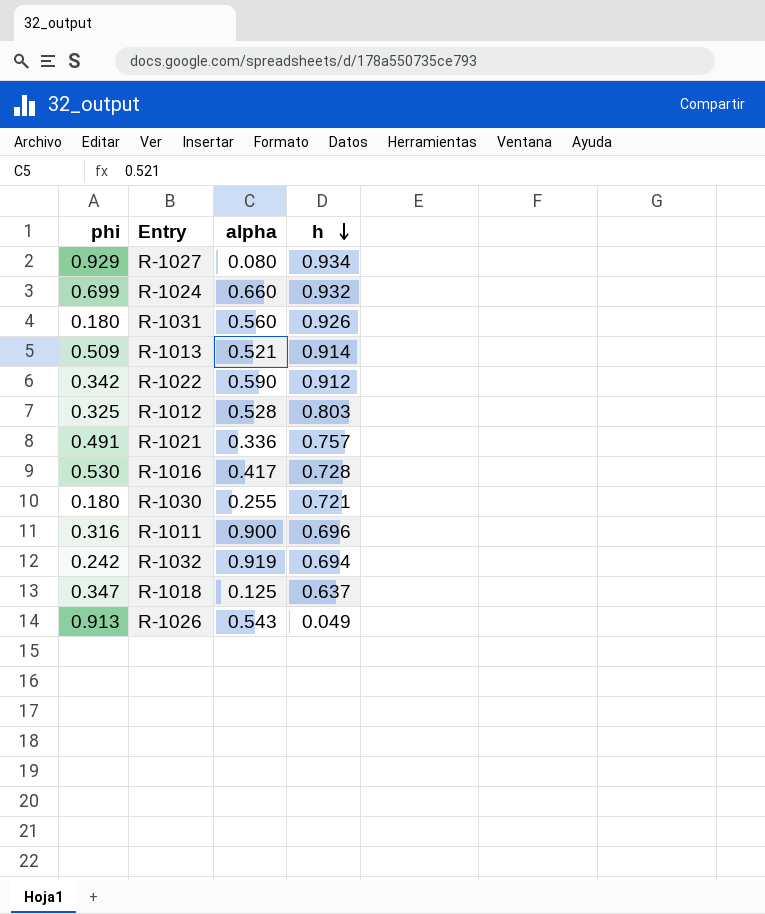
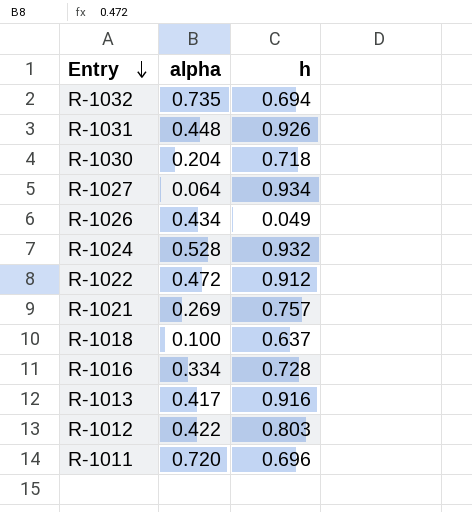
row order: h descending -> Entry descending
column phi | position: 1 -> none
R-1032 | alpha: 0.919 -> 0.735
R-1031 | alpha: 0.560 -> 0.448
R-1030 | alpha: 0.255 -> 0.204
R-1030 | h: 0.721 -> 0.718
R-1027 | alpha: 0.080 -> 0.064
R-1026 | alpha: 0.543 -> 0.434
R-1024 | alpha: 0.660 -> 0.528
R-1022 | alpha: 0.590 -> 0.472
R-1021 | alpha: 0.336 -> 0.269
R-1018 | alpha: 0.125 -> 0.100
R-1016 | alpha: 0.417 -> 0.334
R-1013 | alpha: 0.521 -> 0.417
R-1013 | h: 0.914 -> 0.916
R-1012 | alpha: 0.528 -> 0.422
R-1011 | alpha: 0.900 -> 0.720

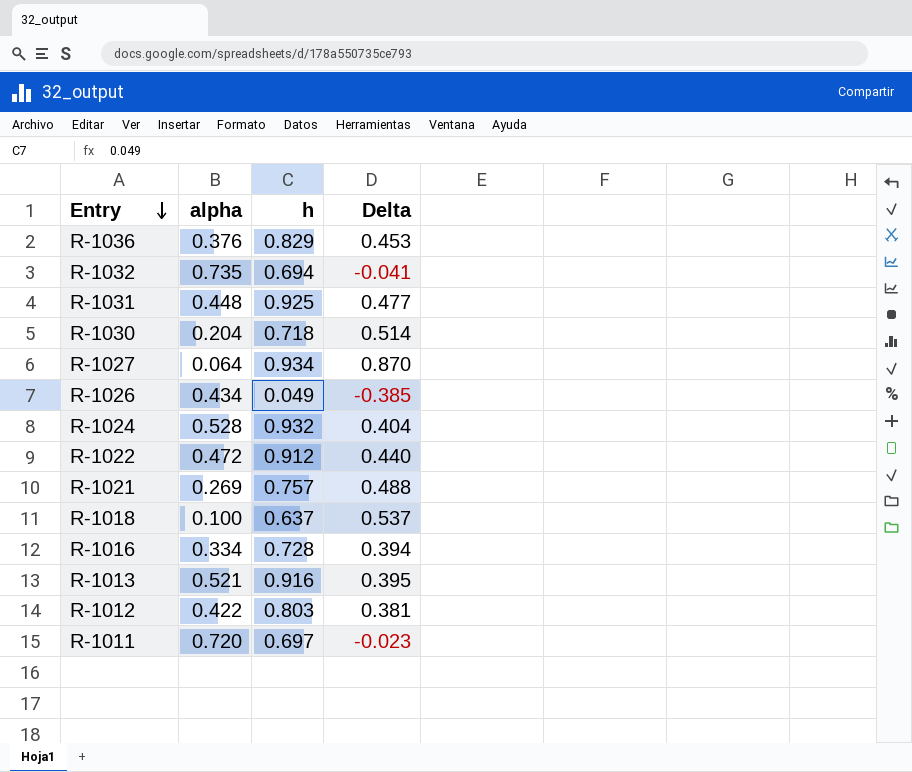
column Delta | formula: none -> [h] - [alpha]
row R-1036: none -> 0.376 | 0.829 | 0.453
R-1031 | h: 0.926 -> 0.925
R-1013 | alpha: 0.417 -> 0.521
R-1011 | h: 0.696 -> 0.697

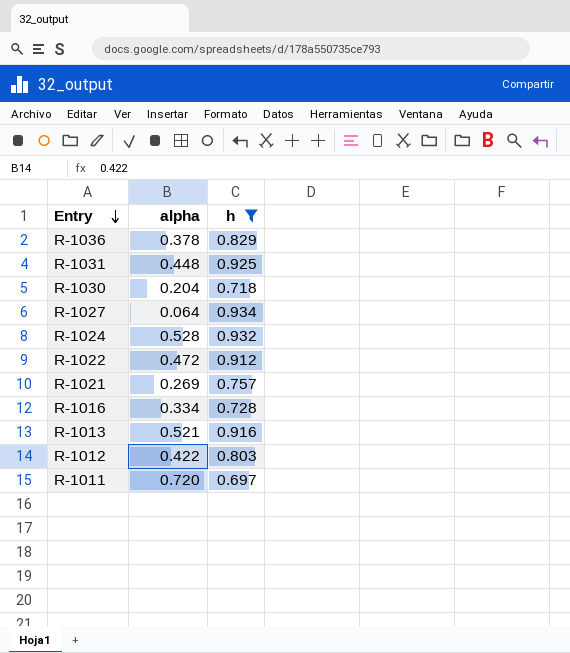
filter: none -> h >= 0.697
column Delta | formula: [h] - [alpha] -> none
R-1036 | alpha: 0.376 -> 0.378

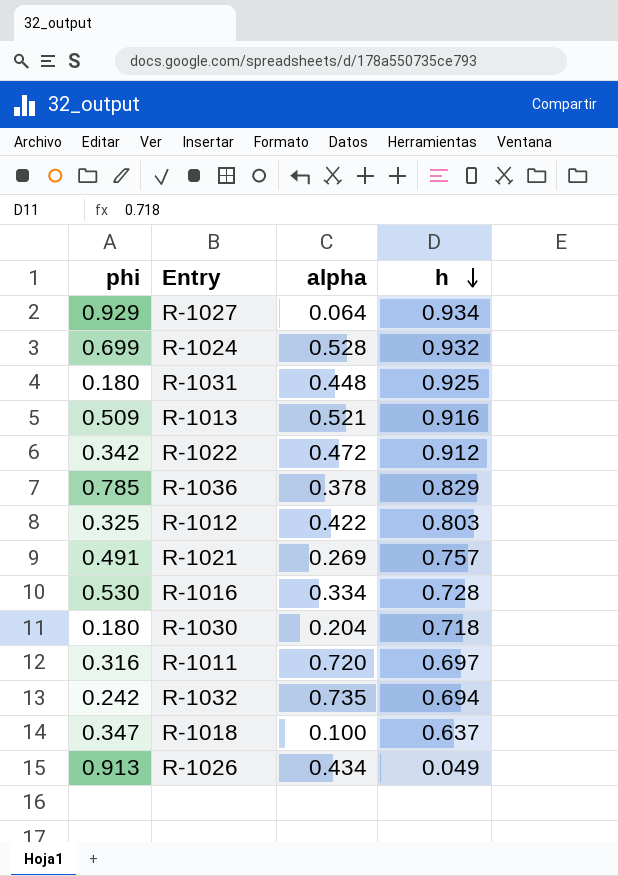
filter: h >= 0.697 -> none
row order: Entry descending -> h descending
column phi | position: none -> 1

